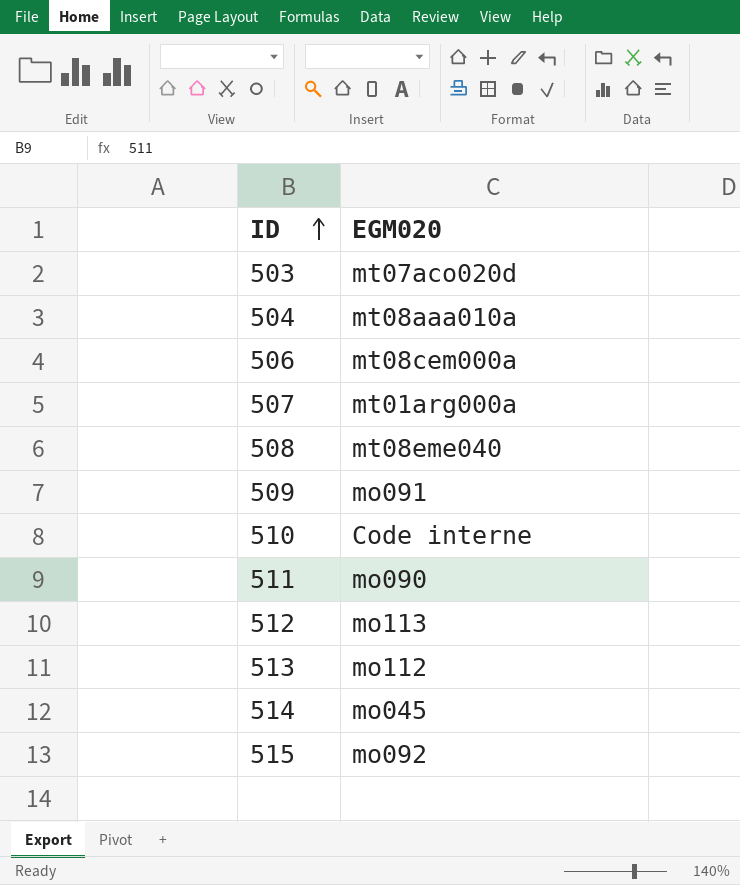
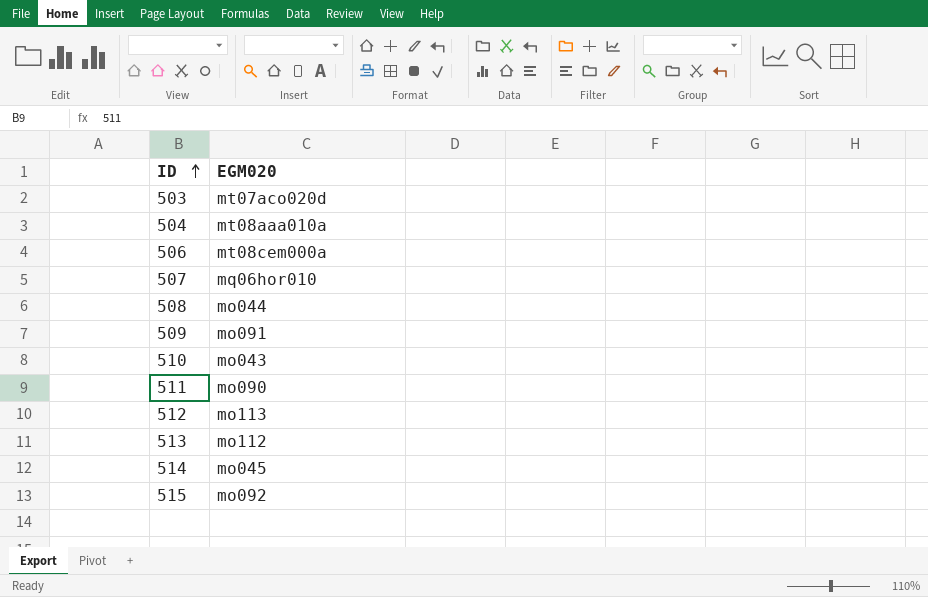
507 | EGM020: mt01arg000a -> mq06hor010
508 | EGM020: mt08eme040 -> mo044
510 | EGM020: Code interne -> mo043

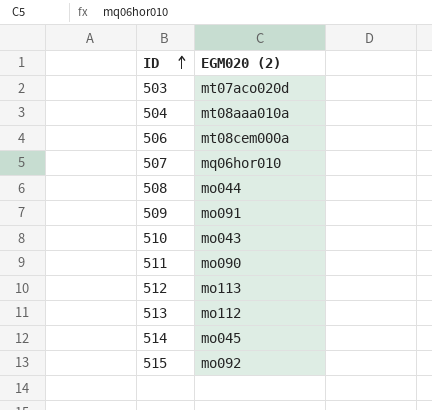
column name: EGM020 -> EGM020 (2)

